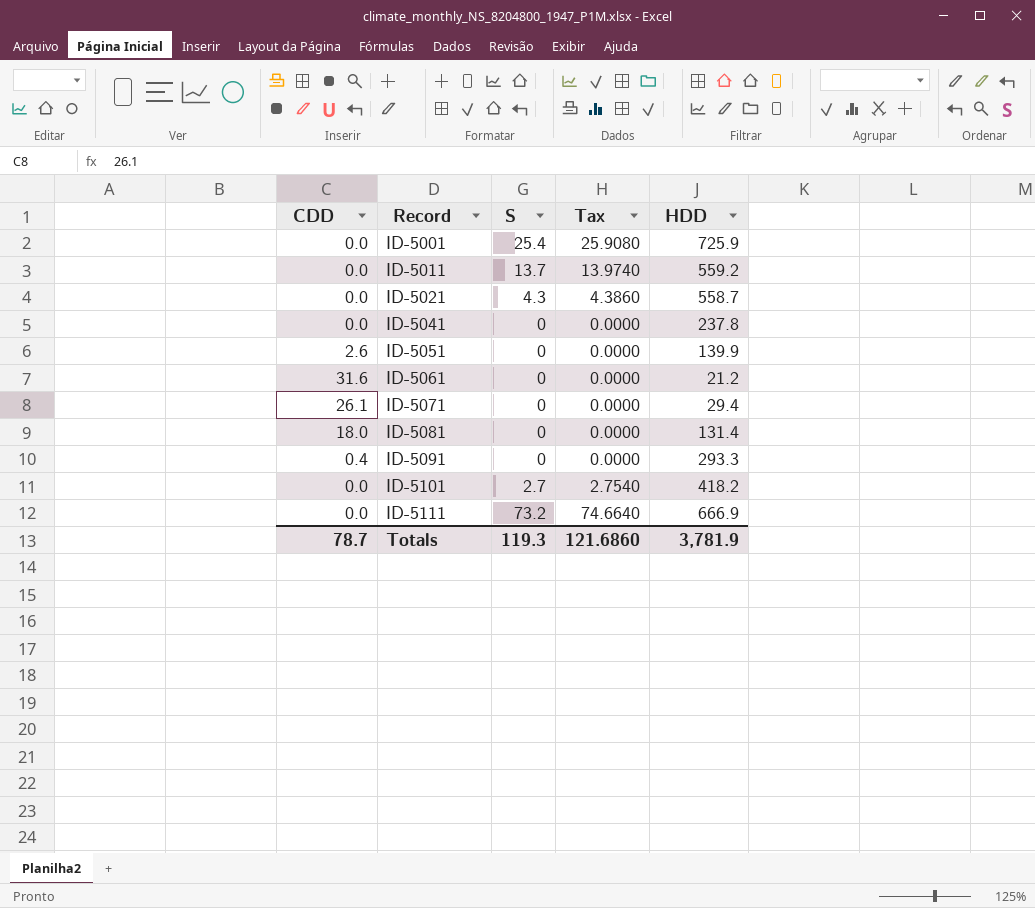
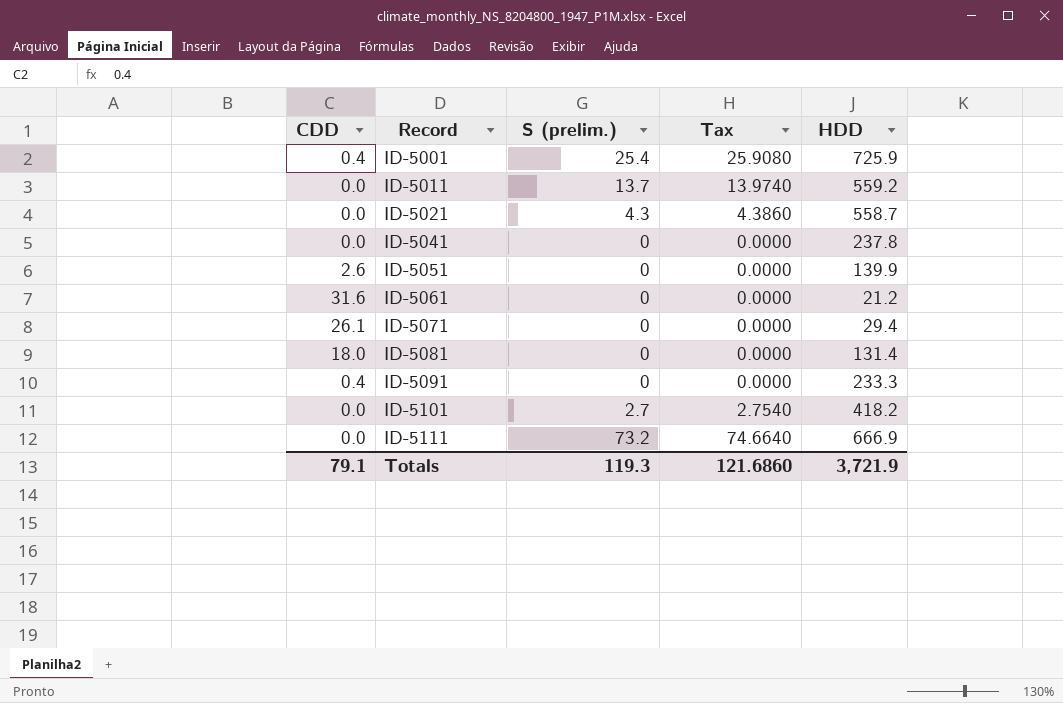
column name: S -> S (prelim.)
ID-5001 | CDD: 0.0 -> 0.4
ID-5091 | HDD: 293.3 -> 233.3
Totals | CDD: 78.7 -> 79.1
Totals | HDD: 3,781.9 -> 3,721.9

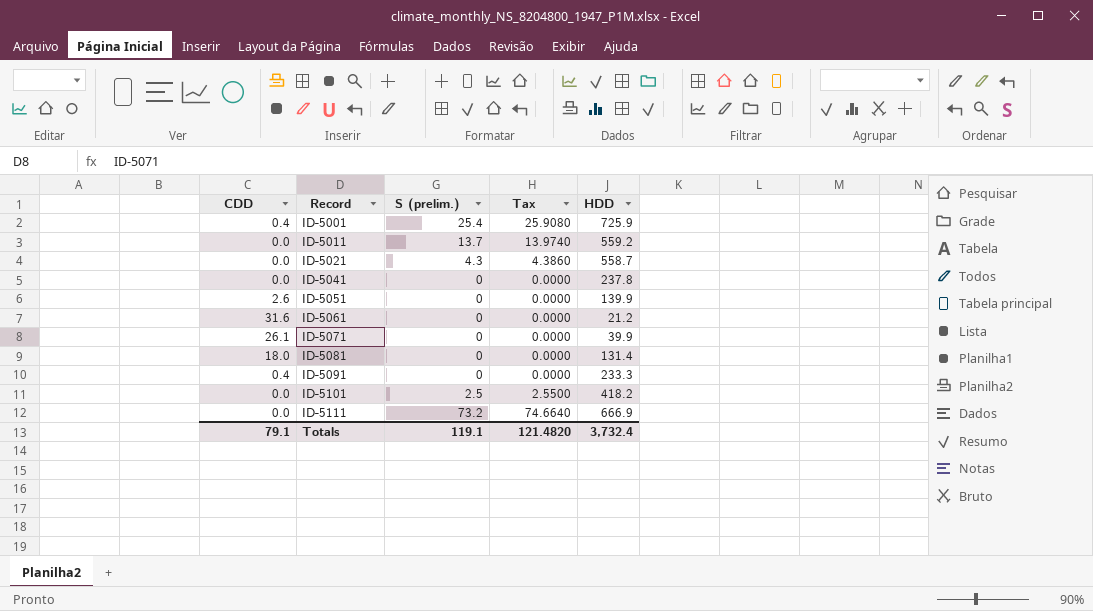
ID-5071 | HDD: 29.4 -> 39.9
ID-5101 | S (prelim.): 2.7 -> 2.5
ID-5101 | Tax: 2.7540 -> 2.5500
Totals | S (prelim.): 119.3 -> 119.1
Totals | Tax: 121.6860 -> 121.4820
Totals | HDD: 3,721.9 -> 3,732.4

